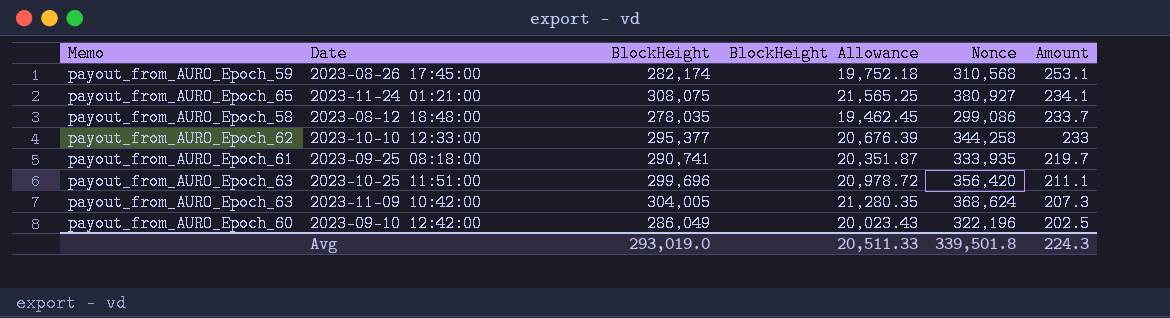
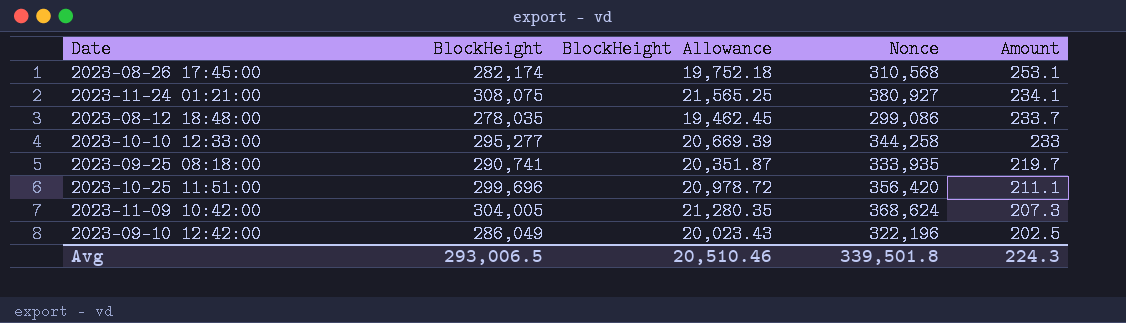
column Memo | position: 1 -> none
2023-10-10 12:33:00 | BlockHeight: 295,377 -> 295,277
2023-10-10 12:33:00 | BlockHeight Allowance: 20,676.39 -> 20,669.39
Avg | BlockHeight: 293,019.0 -> 293,006.5
Avg | BlockHeight Allowance: 20,511.33 -> 20,510.46

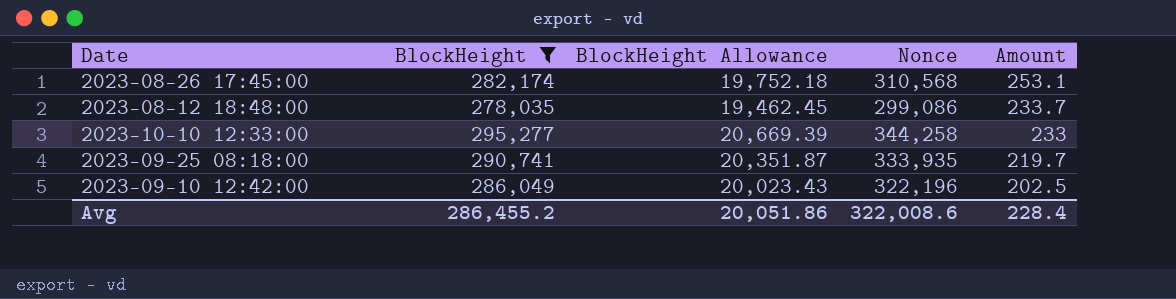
filter: none -> BlockHeight <= 295,277
Avg | BlockHeight: 293,006.5 -> 286,455.2
Avg | BlockHeight Allowance: 20,510.46 -> 20,051.86
Avg | Nonce: 339,501.8 -> 322,008.6
Avg | Amount: 224.3 -> 228.4

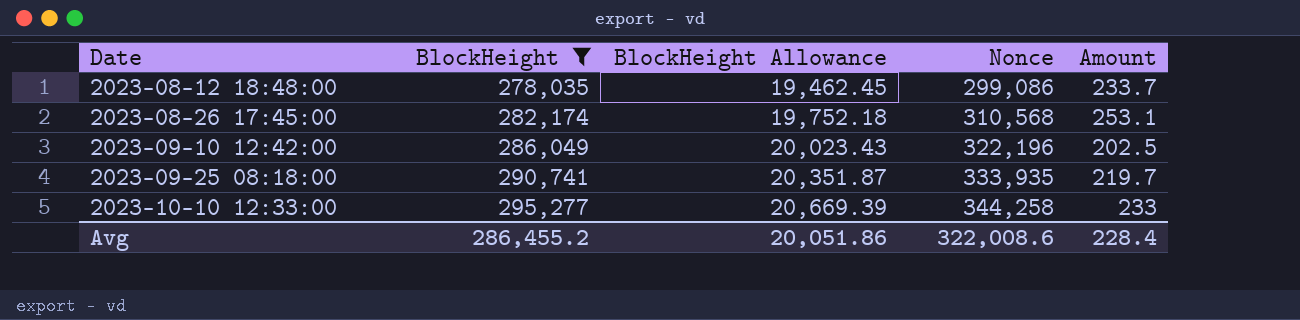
row order: Amount descending -> Date ascending

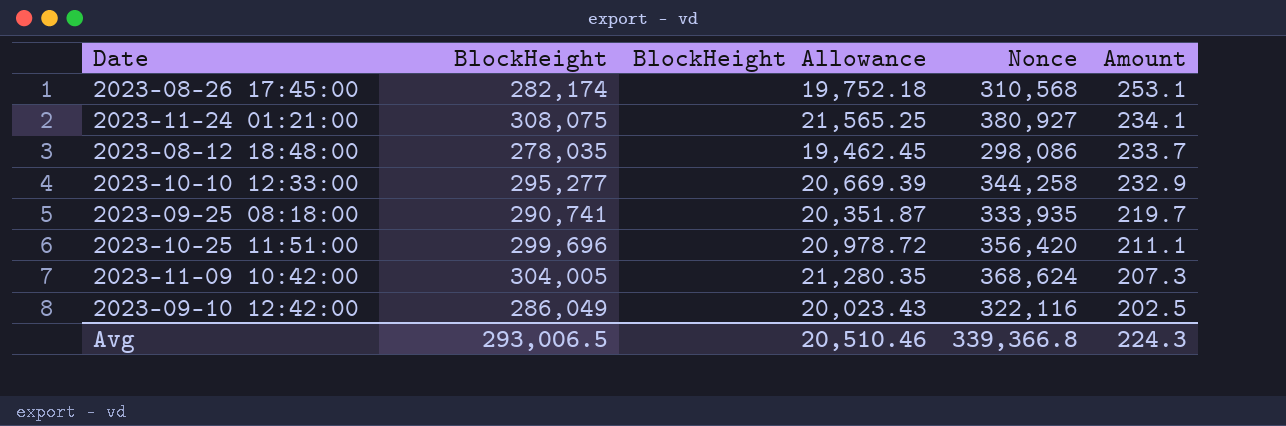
filter: BlockHeight <= 295,277 -> none
row order: Date ascending -> Amount descending
2023-08-12 18:48:00 | Nonce: 299,086 -> 298,086
2023-10-10 12:33:00 | Amount: 233 -> 232.9
2023-09-10 12:42:00 | Nonce: 322,196 -> 322,116
Avg | BlockHeight: 286,455.2 -> 293,006.5
Avg | BlockHeight Allowance: 20,051.86 -> 20,510.46
Avg | Nonce: 322,008.6 -> 339,366.8
Avg | Amount: 228.4 -> 224.3

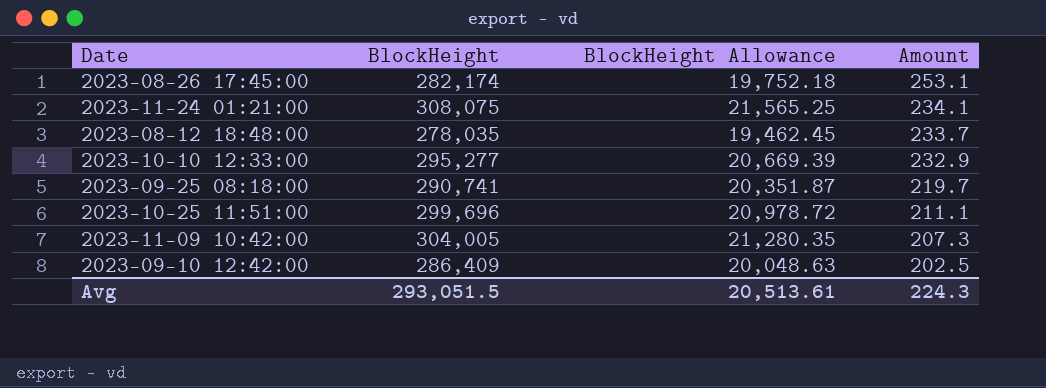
column Nonce | position: 4 -> none
2023-09-10 12:42:00 | BlockHeight: 286,049 -> 286,409
2023-09-10 12:42:00 | BlockHeight Allowance: 20,023.43 -> 20,048.63
Avg | BlockHeight: 293,006.5 -> 293,051.5
Avg | BlockHeight Allowance: 20,510.46 -> 20,513.61

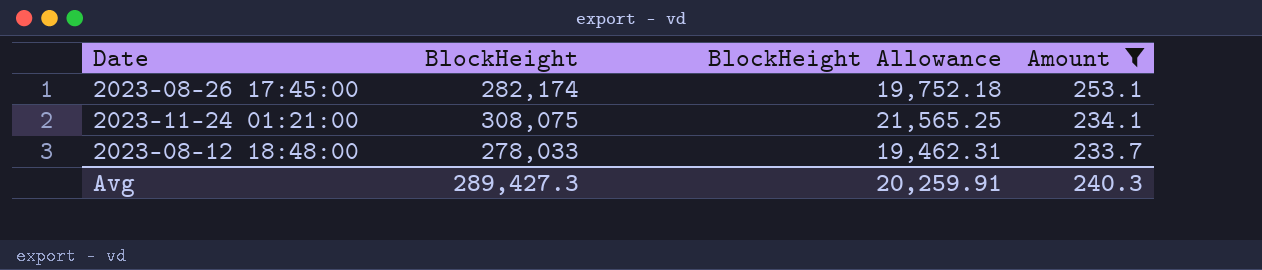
filter: none -> Amount >= 233.7
2023-08-12 18:48:00 | BlockHeight: 278,035 -> 278,033
2023-08-12 18:48:00 | BlockHeight Allowance: 19,462.45 -> 19,462.31
Avg | BlockHeight: 293,051.5 -> 289,427.3
Avg | BlockHeight Allowance: 20,513.61 -> 20,259.91
Avg | Amount: 224.3 -> 240.3

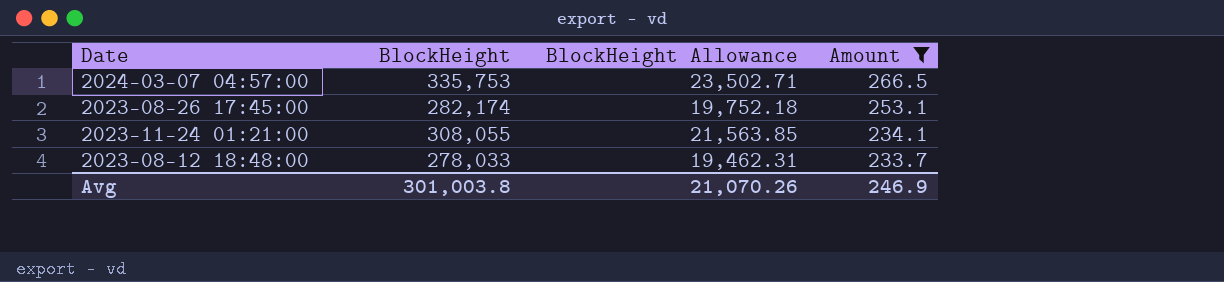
row 2024-03-07 04:57:00: none -> 335,753 | 23,502.71 | 266.5
2023-11-24 01:21:00 | BlockHeight: 308,075 -> 308,055
2023-11-24 01:21:00 | BlockHeight Allowance: 21,565.25 -> 21,563.85
Avg | BlockHeight: 289,427.3 -> 301,003.8
Avg | BlockHeight Allowance: 20,259.91 -> 21,070.26
Avg | Amount: 240.3 -> 246.9

